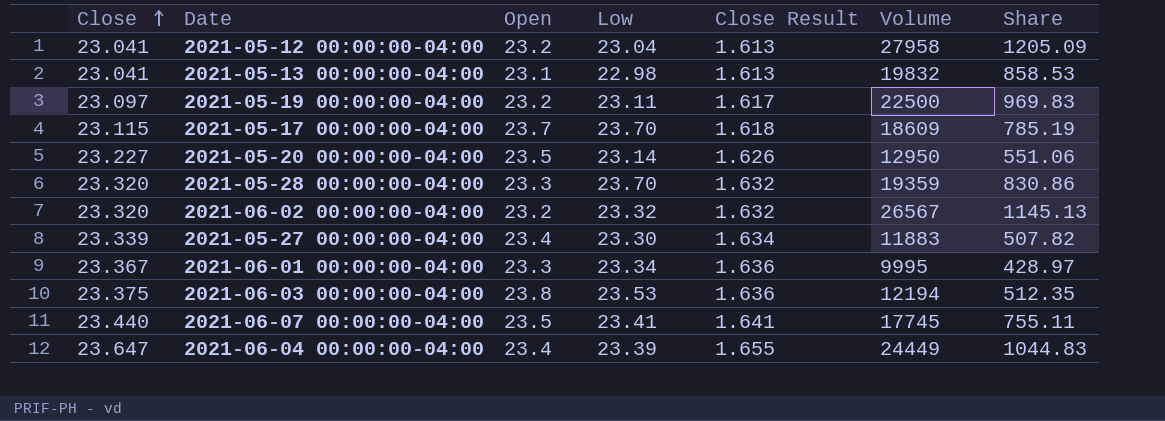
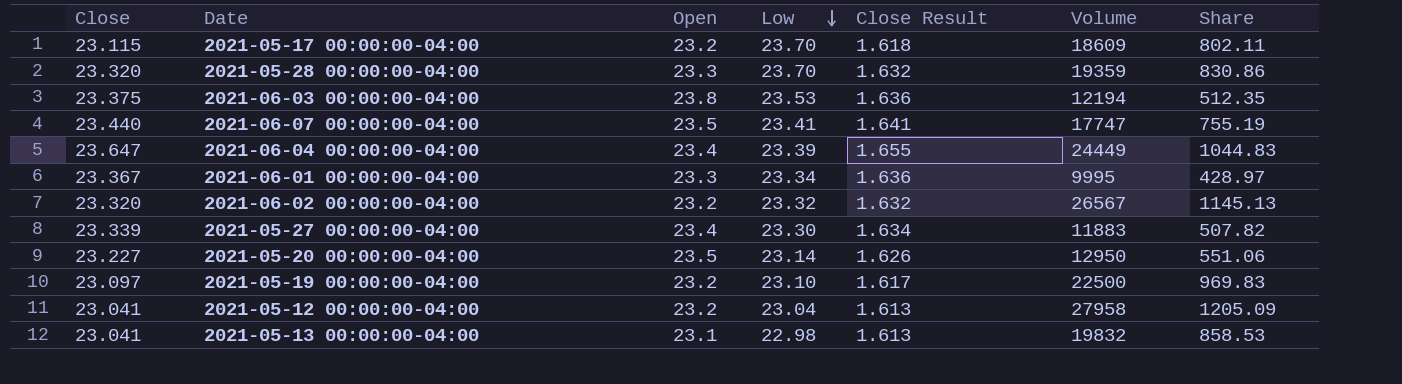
row order: Close ascending -> Low descending
2021-05-17 00:00:00-04:00 | Open: 23.7 -> 23.2
2021-05-17 00:00:00-04:00 | Share: 785.19 -> 802.11
2021-06-07 00:00:00-04:00 | Volume: 17745 -> 17747
2021-06-07 00:00:00-04:00 | Share: 755.11 -> 755.19
2021-05-19 00:00:00-04:00 | Low: 23.11 -> 23.10

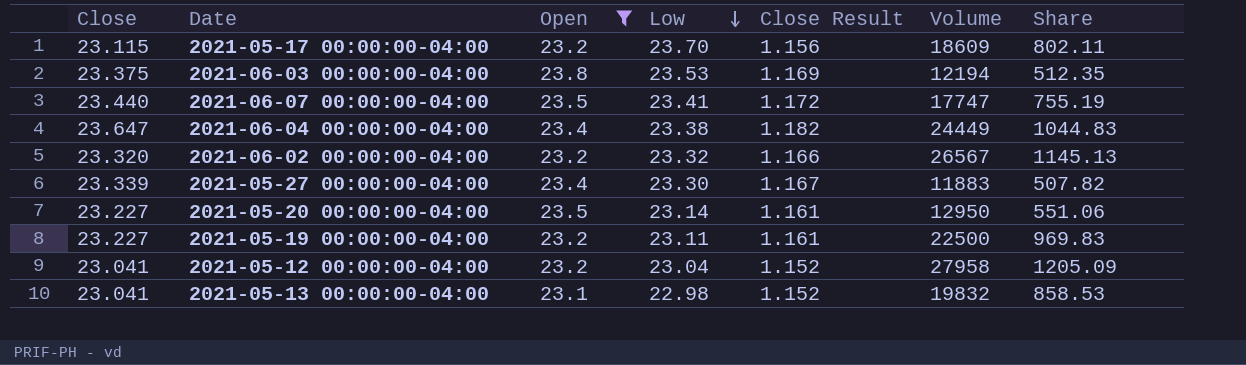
filter: none -> Open != 23.3
column Close Result | formula: [Close] * 0.07 -> [Close] * 0.05
2021-06-04 00:00:00-04:00 | Low: 23.39 -> 23.38
2021-05-19 00:00:00-04:00 | Close: 23.097 -> 23.227
2021-05-19 00:00:00-04:00 | Low: 23.10 -> 23.11

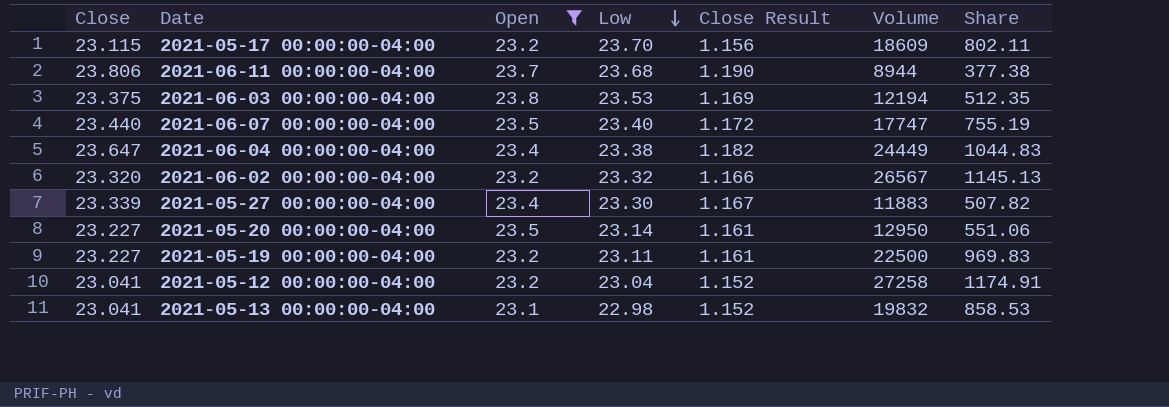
row 2021-06-11 00:00:00-04:00: none -> 23.806 | 23.7 | 23.68 | 1.190 | 8944 | 377.38
2021-06-07 00:00:00-04:00 | Low: 23.41 -> 23.40
2021-05-12 00:00:00-04:00 | Volume: 27958 -> 27258
2021-05-12 00:00:00-04:00 | Share: 1205.09 -> 1174.91

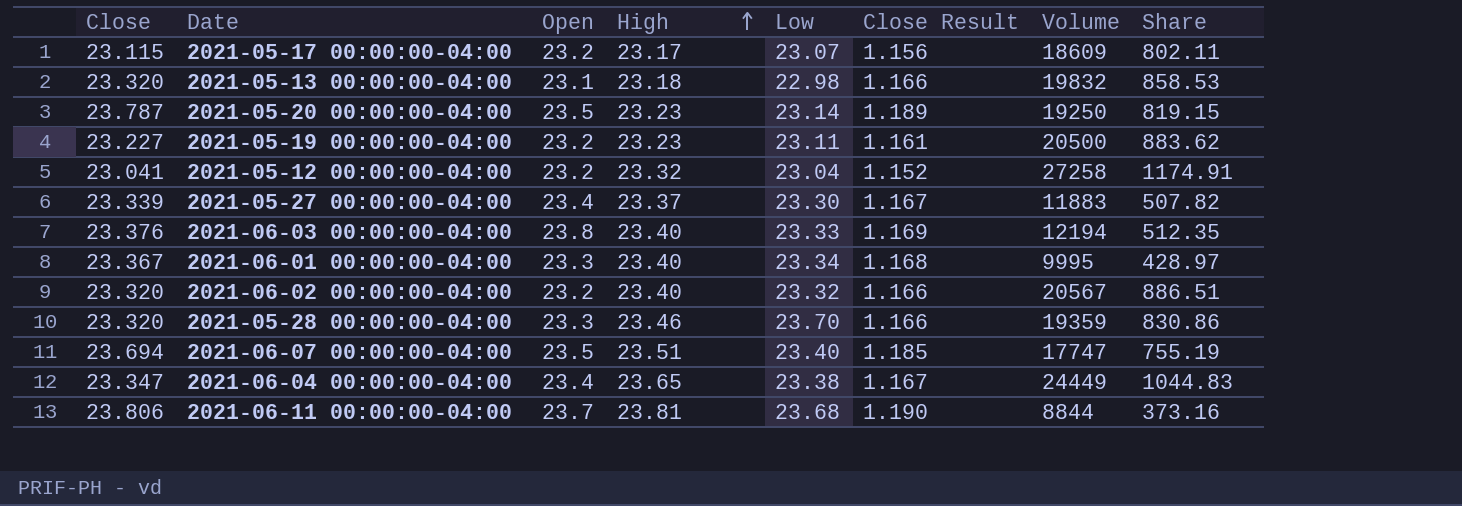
filter: Open != 23.3 -> none
row order: Low descending -> High ascending
column High | position: none -> 4
2021-05-17 00:00:00-04:00 | Low: 23.70 -> 23.07
2021-05-13 00:00:00-04:00 | Close: 23.041 -> 23.320
2021-05-13 00:00:00-04:00 | Close Result: 1.152 -> 1.166
2021-05-20 00:00:00-04:00 | Close: 23.227 -> 23.787
2021-05-20 00:00:00-04:00 | Close Result: 1.161 -> 1.189
2021-05-20 00:00:00-04:00 | Volume: 12950 -> 19250
2021-05-20 00:00:00-04:00 | Share: 551.06 -> 819.15
2021-05-19 00:00:00-04:00 | Volume: 22500 -> 20500
2021-05-19 00:00:00-04:00 | Share: 969.83 -> 883.62
2021-06-03 00:00:00-04:00 | Close: 23.375 -> 23.376
2021-06-03 00:00:00-04:00 | Low: 23.53 -> 23.33
2021-06-02 00:00:00-04:00 | Volume: 26567 -> 20567
2021-06-02 00:00:00-04:00 | Share: 1145.13 -> 886.51
2021-06-07 00:00:00-04:00 | Close: 23.440 -> 23.694
2021-06-07 00:00:00-04:00 | Close Result: 1.172 -> 1.185
2021-06-04 00:00:00-04:00 | Close: 23.647 -> 23.347
2021-06-04 00:00:00-04:00 | Close Result: 1.182 -> 1.167
2021-06-11 00:00:00-04:00 | Volume: 8944 -> 8844
2021-06-11 00:00:00-04:00 | Share: 377.38 -> 373.16

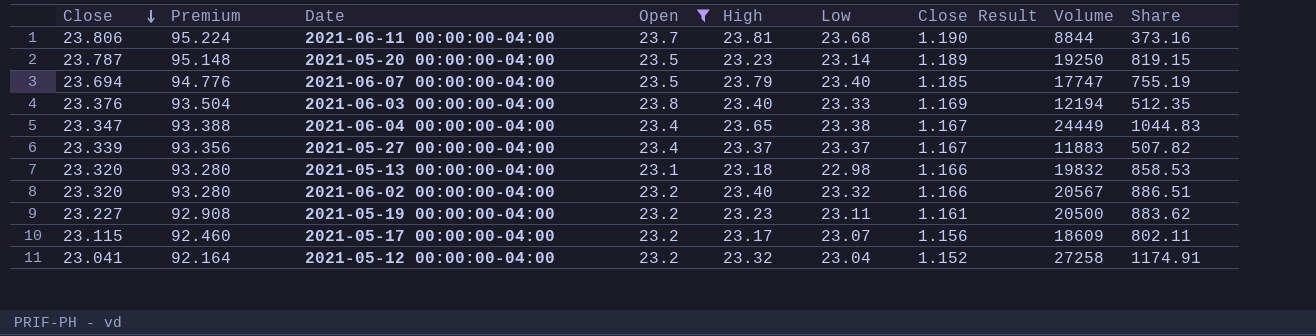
filter: none -> Open != 23.3
row order: High ascending -> Close descending
column Premium | formula: none -> [Close] * 4
2021-06-07 00:00:00-04:00 | High: 23.51 -> 23.79
2021-05-27 00:00:00-04:00 | Low: 23.30 -> 23.37

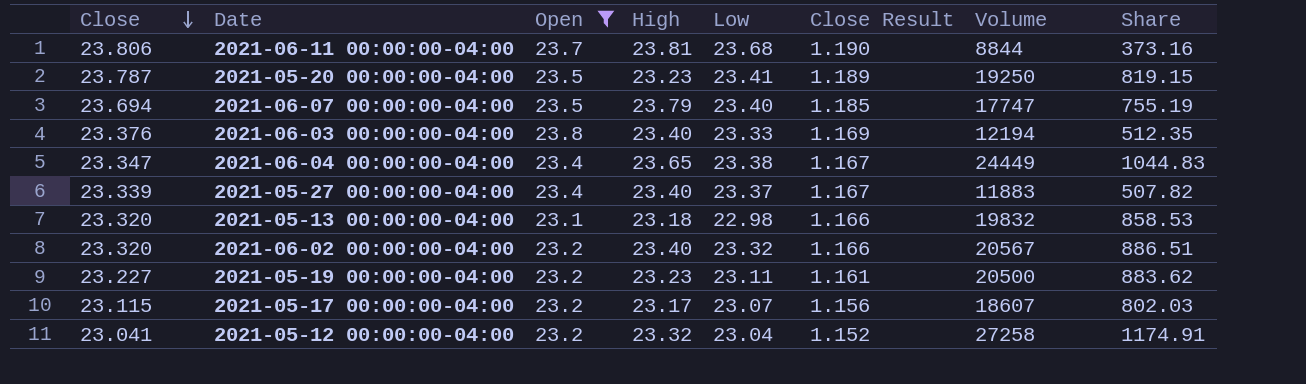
column Premium | formula: [Close] * 4 -> none
2021-05-20 00:00:00-04:00 | Low: 23.14 -> 23.41
2021-05-27 00:00:00-04:00 | High: 23.37 -> 23.40
2021-05-17 00:00:00-04:00 | Volume: 18609 -> 18607
2021-05-17 00:00:00-04:00 | Share: 802.11 -> 802.03

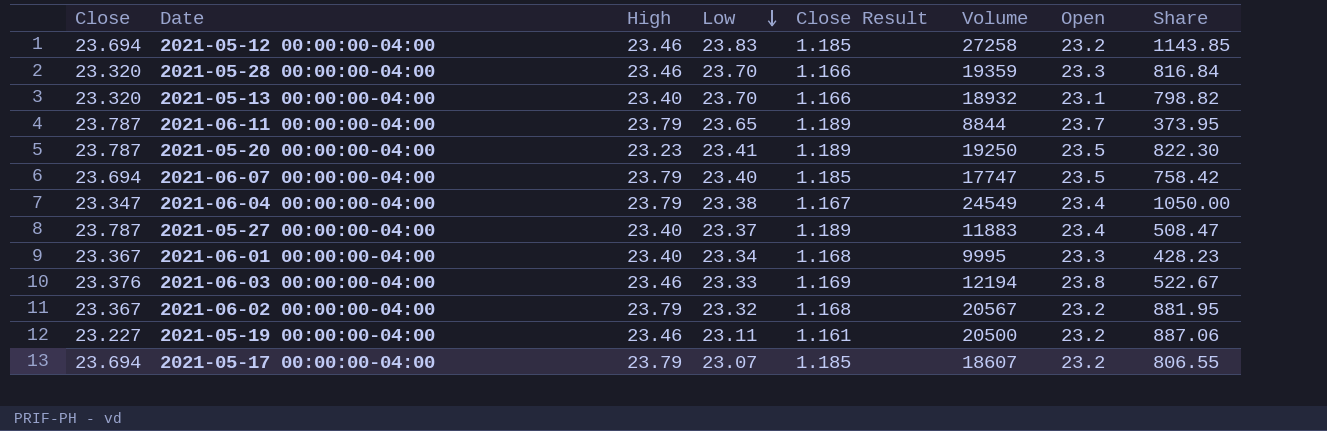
filter: Open != 23.3 -> none
row order: Close descending -> Low descending
column Open | position: 3 -> 7
column Share | formula: [Volume] / [Open] -> [Volume] / [Low]
2021-05-12 00:00:00-04:00 | Close: 23.041 -> 23.694
2021-05-12 00:00:00-04:00 | High: 23.32 -> 23.46
2021-05-12 00:00:00-04:00 | Low: 23.04 -> 23.83
2021-05-12 00:00:00-04:00 | Close Result: 1.152 -> 1.185
2021-05-13 00:00:00-04:00 | High: 23.18 -> 23.40
2021-05-13 00:00:00-04:00 | Low: 22.98 -> 23.70
2021-05-13 00:00:00-04:00 | Volume: 19832 -> 18932
2021-06-11 00:00:00-04:00 | Close: 23.806 -> 23.787
2021-06-11 00:00:00-04:00 | High: 23.81 -> 23.79
2021-06-11 00:00:00-04:00 | Low: 23.68 -> 23.65
2021-06-11 00:00:00-04:00 | Close Result: 1.190 -> 1.189
2021-06-04 00:00:00-04:00 | High: 23.65 -> 23.79
2021-06-04 00:00:00-04:00 | Volume: 24449 -> 24549
2021-05-27 00:00:00-04:00 | Close: 23.339 -> 23.787
2021-05-27 00:00:00-04:00 | Close Result: 1.167 -> 1.189
2021-06-03 00:00:00-04:00 | High: 23.40 -> 23.46
2021-06-02 00:00:00-04:00 | Close: 23.320 -> 23.367
2021-06-02 00:00:00-04:00 | High: 23.40 -> 23.79
2021-06-02 00:00:00-04:00 | Close Result: 1.166 -> 1.168
2021-05-19 00:00:00-04:00 | High: 23.23 -> 23.46
2021-05-17 00:00:00-04:00 | Close: 23.115 -> 23.694
2021-05-17 00:00:00-04:00 | High: 23.17 -> 23.79
2021-05-17 00:00:00-04:00 | Close Result: 1.156 -> 1.185

